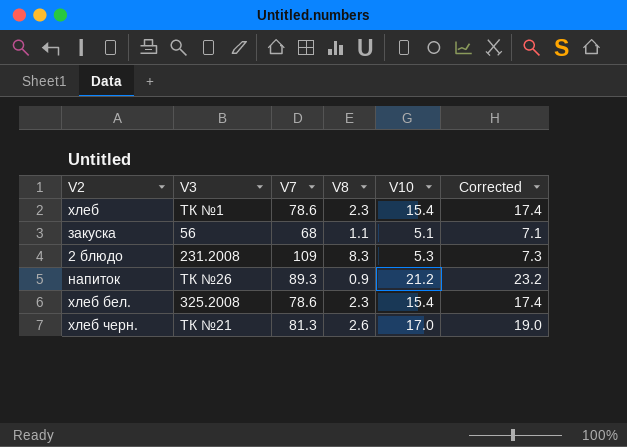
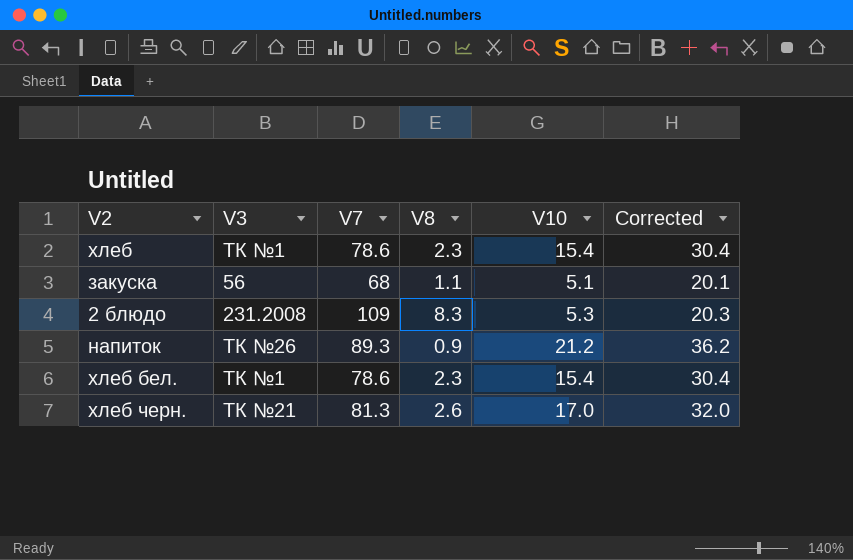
column Corrected | formula: [V10] + 2 -> [V10] + 15
хлеб бел. | V3: 325.2008 -> ТК №1

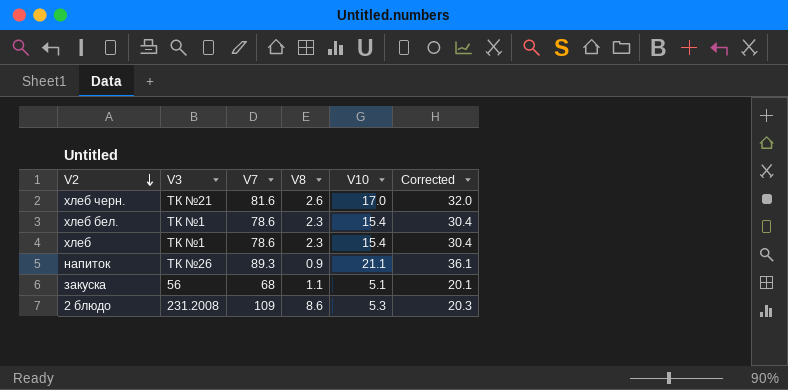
row order: none -> V2 descending
хлеб черн. | V7: 81.3 -> 81.6
напиток | V10: 21.2 -> 21.1
напиток | Corrected: 36.2 -> 36.1
2 блюдо | V8: 8.3 -> 8.6

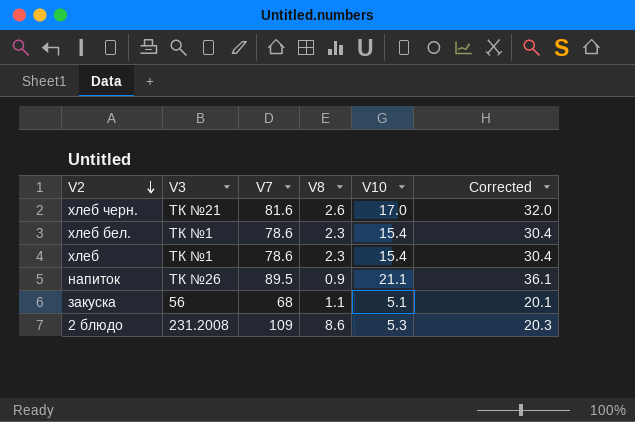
напиток | V7: 89.3 -> 89.5

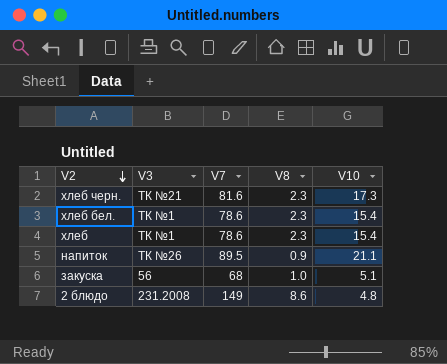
column Corrected | formula: [V10] + 15 -> none
хлеб черн. | V8: 2.6 -> 2.3
хлеб черн. | V10: 17.0 -> 17.3
закуска | V8: 1.1 -> 1.0
2 блюдо | V7: 109 -> 149
2 блюдо | V10: 5.3 -> 4.8

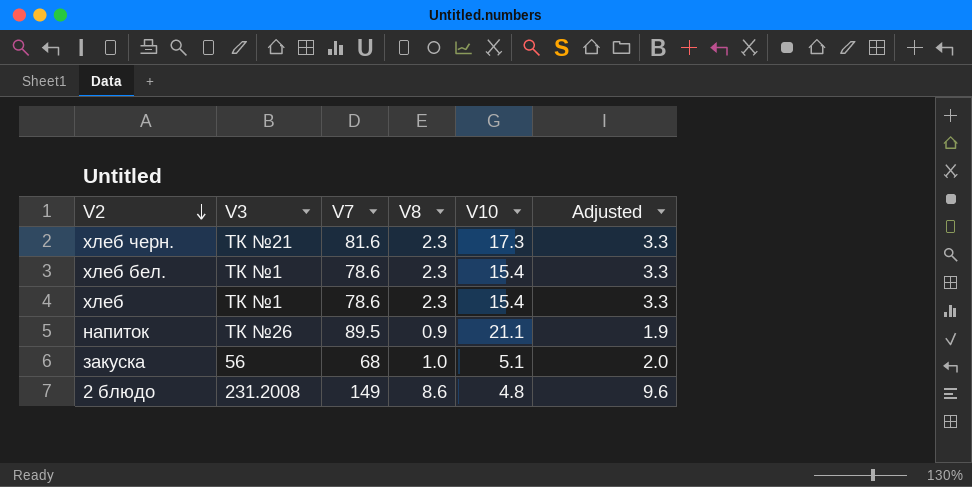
column Adjusted | formula: none -> [V8] + 1

